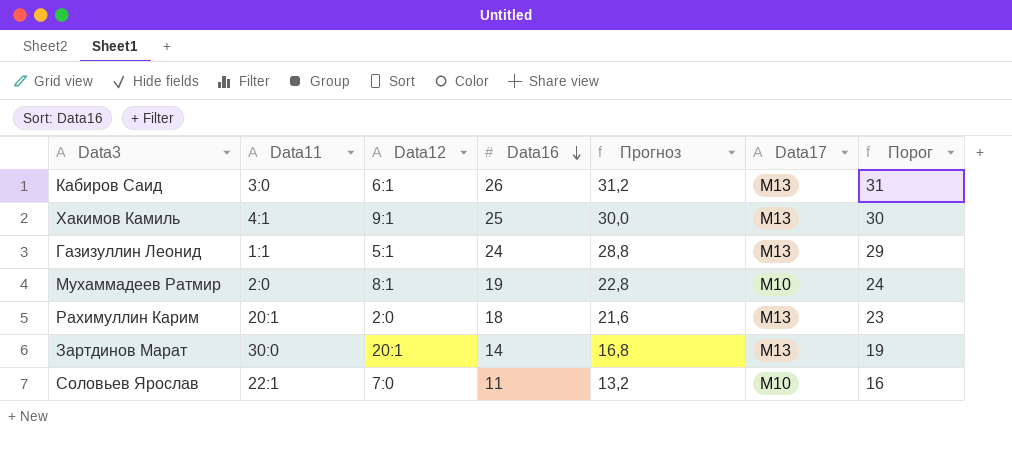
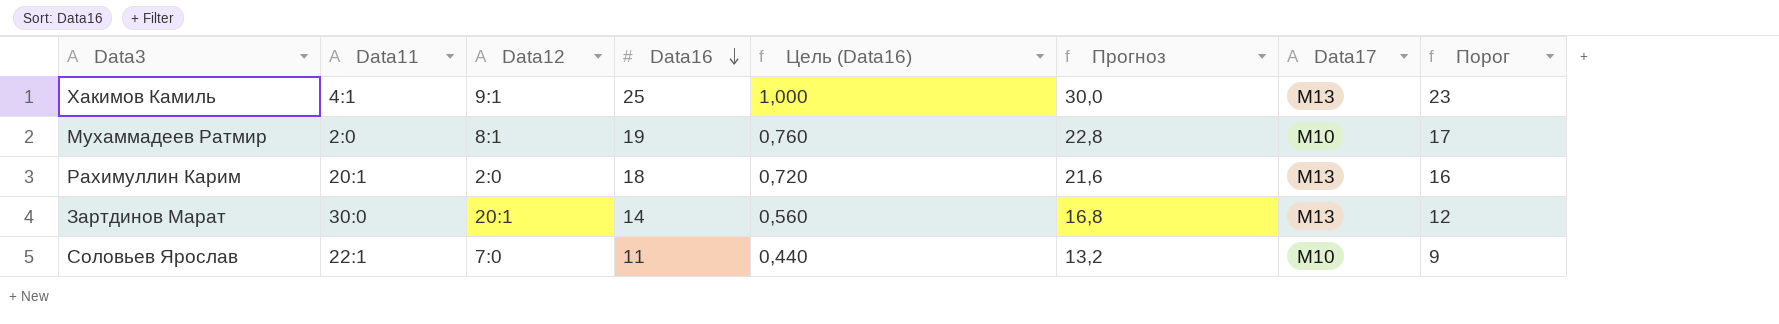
column Цель (Data16) | formula: none -> [Data16] * 0,04
column Порог | formula: [Data16] + 5 -> [Data16] - 2
row Кабиров Саид: 3:0 | 6:1 | 26 | 31,2 | М13 | 31 -> none
row Газизуллин Леонид: 1:1 | 5:1 | 24 | 28,8 | М13 | 29 -> none

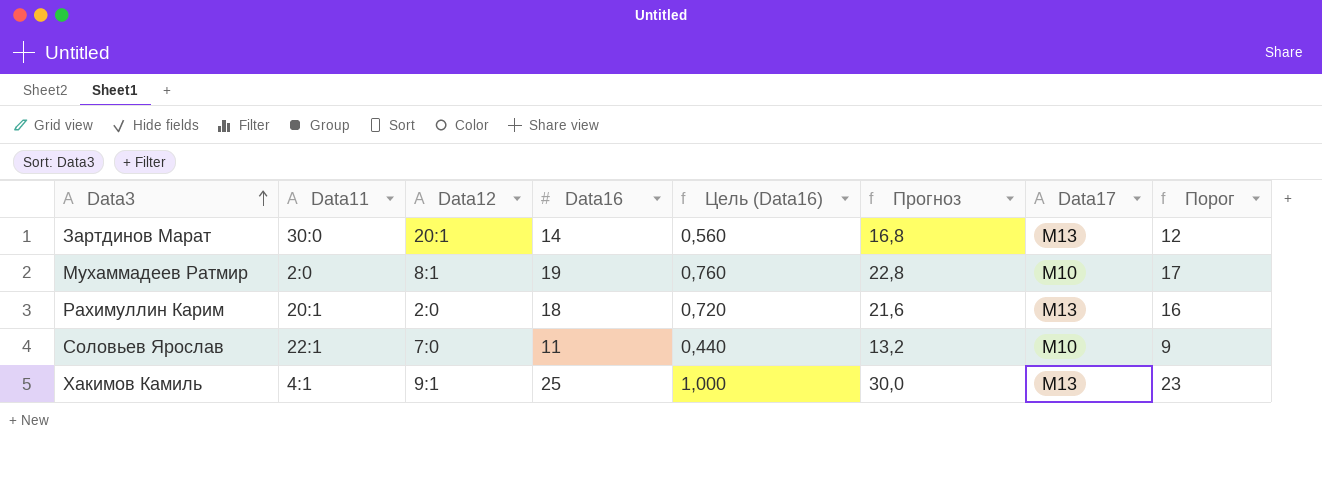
row order: Data16 descending -> Data3 ascending

